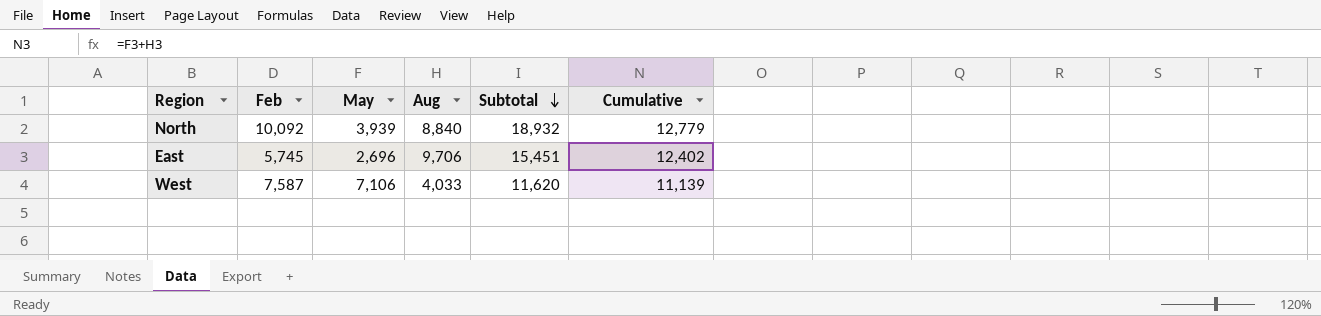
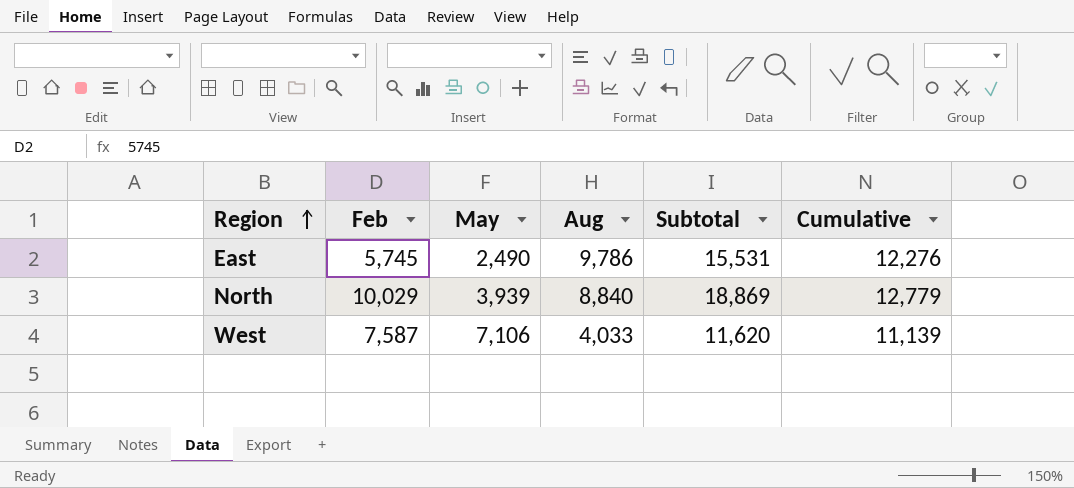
row order: Subtotal descending -> Region ascending
East | May: 2,696 -> 2,490
East | Aug: 9,706 -> 9,786
East | Subtotal: 15,451 -> 15,531
East | Cumulative: 12,402 -> 12,276
North | Feb: 10,092 -> 10,029
North | Subtotal: 18,932 -> 18,869

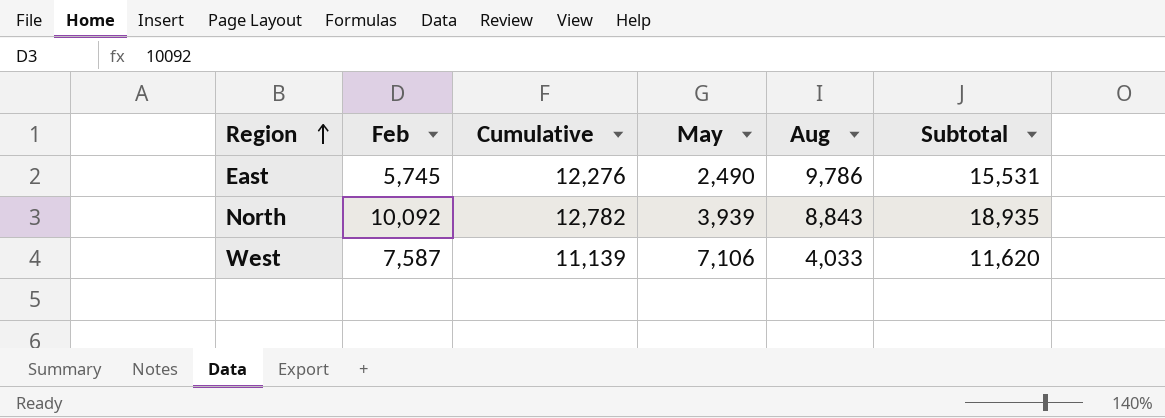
column Cumulative | position: 6 -> 3
North | Feb: 10,029 -> 10,092
North | Cumulative: 12,779 -> 12,782
North | Aug: 8,840 -> 8,843
North | Subtotal: 18,869 -> 18,935

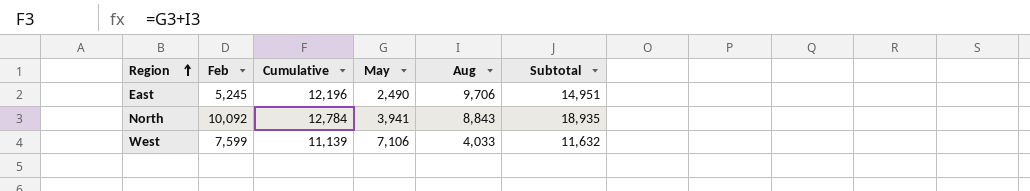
East | Feb: 5,745 -> 5,245
East | Cumulative: 12,276 -> 12,196
East | Aug: 9,786 -> 9,706
East | Subtotal: 15,531 -> 14,951
North | Cumulative: 12,782 -> 12,784
North | May: 3,939 -> 3,941
West | Feb: 7,587 -> 7,599
West | Subtotal: 11,620 -> 11,632

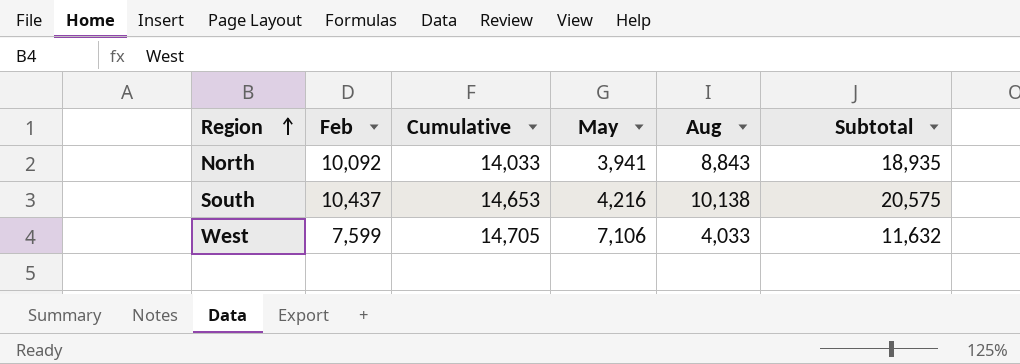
column Cumulative | formula: [May] + [Aug] -> [Feb] + [May]
row East: 5,245 | 12,196 | 2,490 | 9,706 | 14,951 -> none
row South: none -> 10,437 | 14,653 | 4,216 | 10,138 | 20,575

